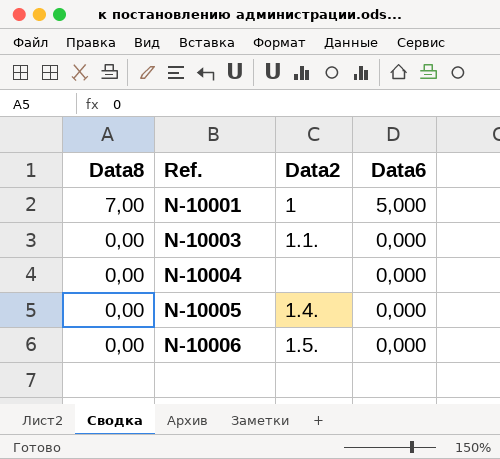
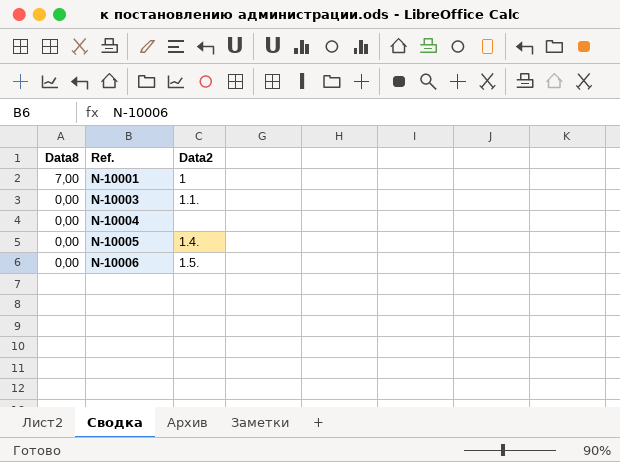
column Data6 | position: 4 -> none

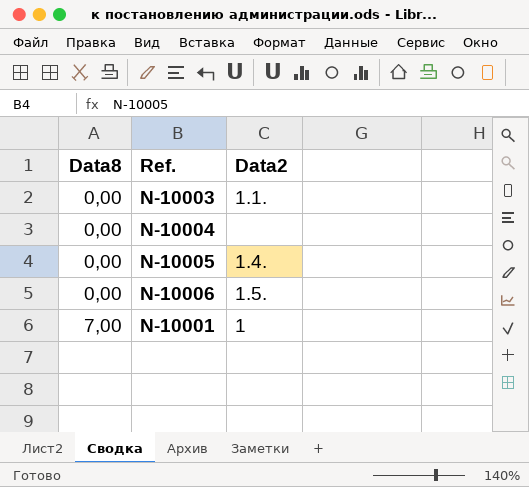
row order: Data8 descending -> Data8 ascending

